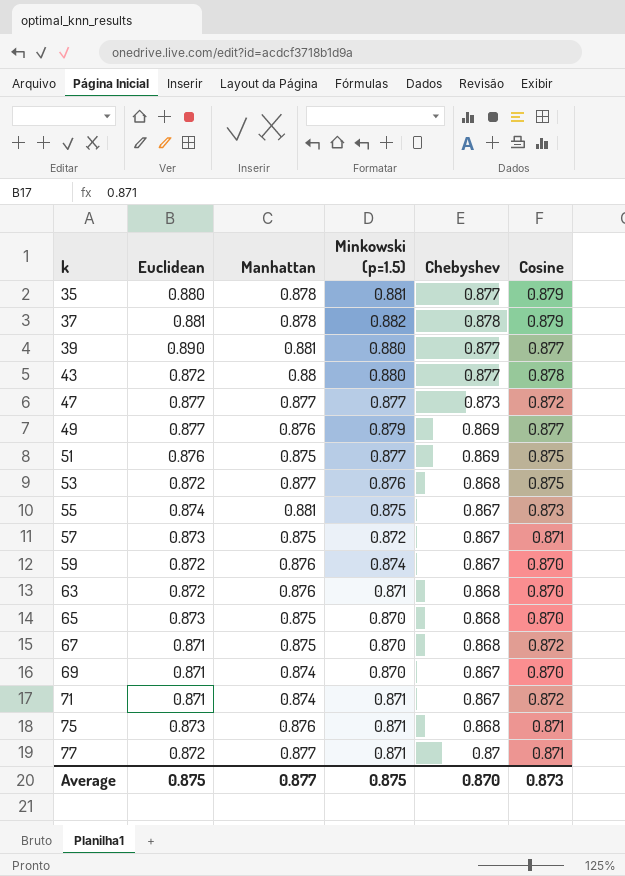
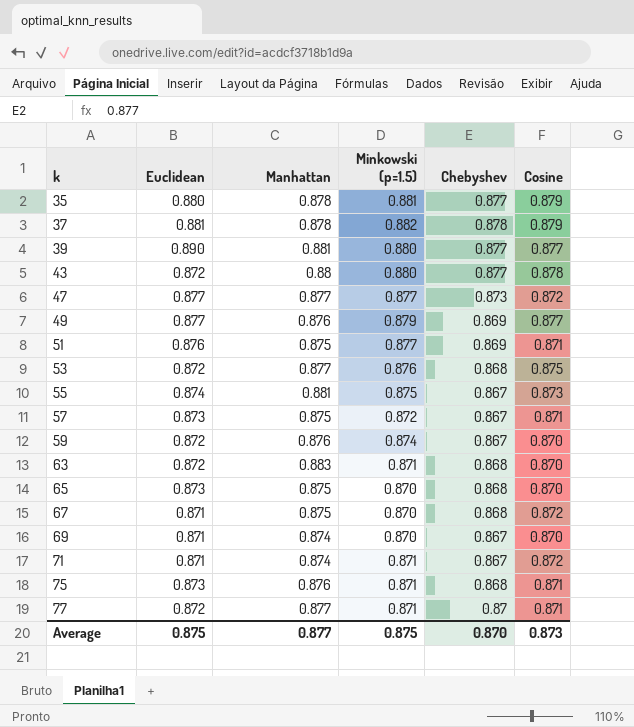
51 | Cosine: 0.875 -> 0.871
63 | Manhattan: 0.876 -> 0.883

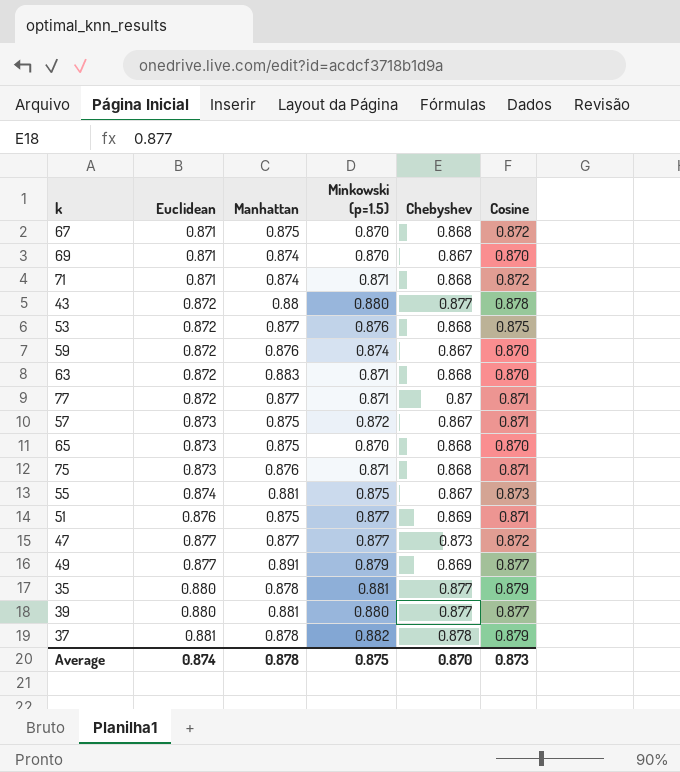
row order: k ascending -> Euclidean ascending
71 | Chebyshev: 0.867 -> 0.868
49 | Manhattan: 0.876 -> 0.891
39 | Euclidean: 0.890 -> 0.880
Average | Euclidean: 0.875 -> 0.874
Average | Manhattan: 0.877 -> 0.878

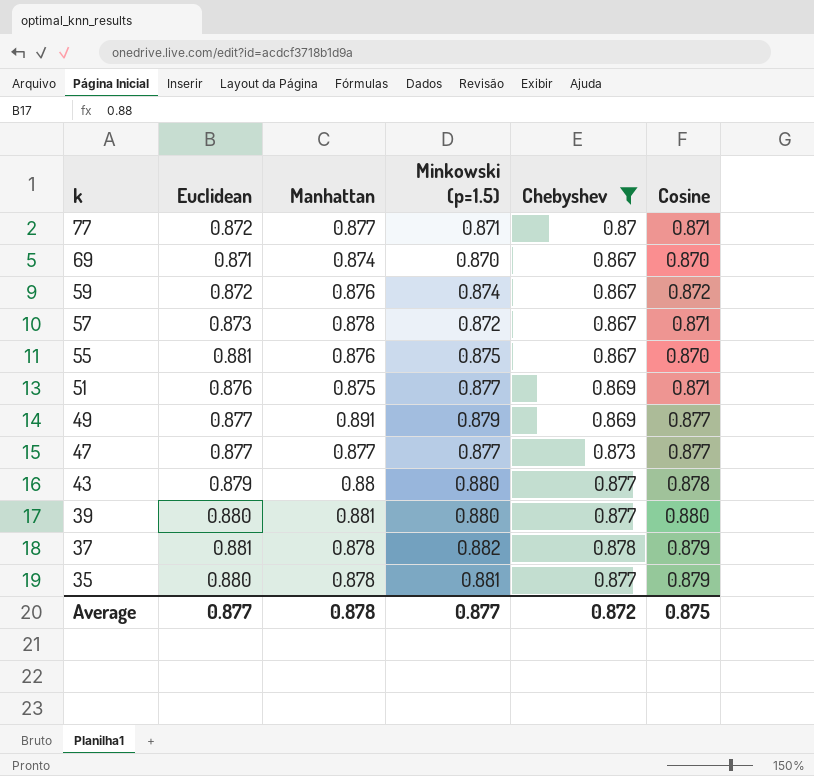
filter: none -> Chebyshev != 0.868
row order: Euclidean ascending -> k descending
59 | Cosine: 0.870 -> 0.872
57 | Manhattan: 0.875 -> 0.878
55 | Euclidean: 0.874 -> 0.881
55 | Manhattan: 0.881 -> 0.876
55 | Cosine: 0.873 -> 0.870
47 | Cosine: 0.872 -> 0.877
43 | Euclidean: 0.872 -> 0.879
39 | Cosine: 0.877 -> 0.880
Average | Euclidean: 0.874 -> 0.877
Average | Minkowski (p=1.5): 0.875 -> 0.877
Average | Chebyshev: 0.870 -> 0.872
Average | Cosine: 0.873 -> 0.875

